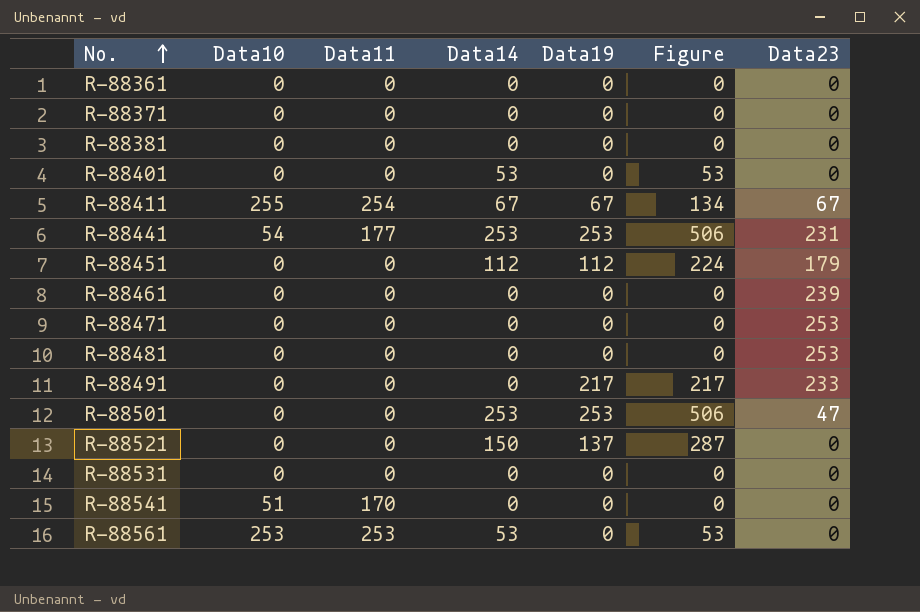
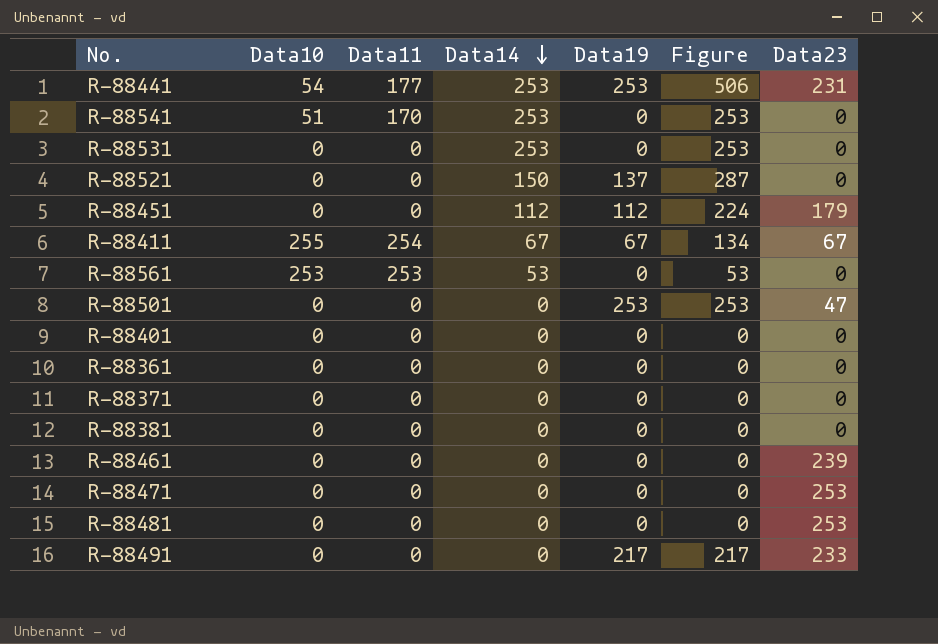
row order: No. ascending -> Data14 descending
R-88541 | Data14: 0 -> 253
R-88541 | Figure: 0 -> 253
R-88531 | Data14: 0 -> 253
R-88531 | Figure: 0 -> 253
R-88501 | Data14: 253 -> 0
R-88501 | Figure: 506 -> 253
R-88401 | Data14: 53 -> 0
R-88401 | Figure: 53 -> 0

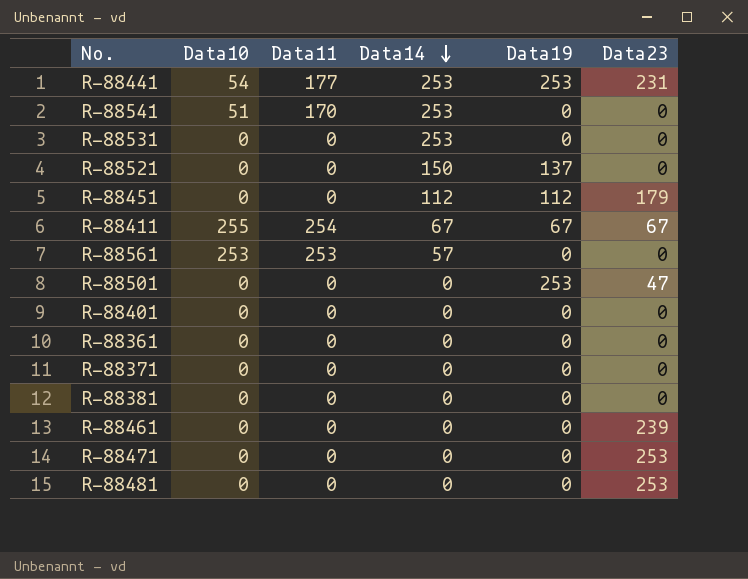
column Figure | formula: [Data14] + [Data19] -> none
row R-88491: 0 | 0 | 0 | 217 | 217 | 233 -> none
R-88561 | Data14: 53 -> 57

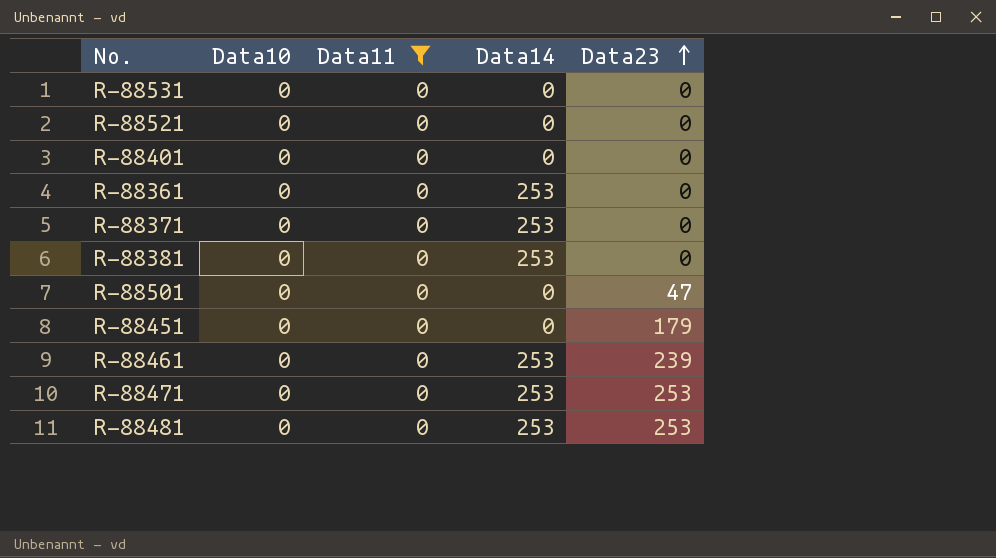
filter: none -> Data11 = 0
row order: Data14 descending -> Data23 ascending
column Data19 | position: 5 -> none
R-88531 | Data14: 253 -> 0
R-88521 | Data14: 150 -> 0
R-88361 | Data14: 0 -> 253
R-88371 | Data14: 0 -> 253
R-88381 | Data14: 0 -> 253
R-88451 | Data14: 112 -> 0
R-88461 | Data14: 0 -> 253
R-88471 | Data14: 0 -> 253
R-88481 | Data14: 0 -> 253

